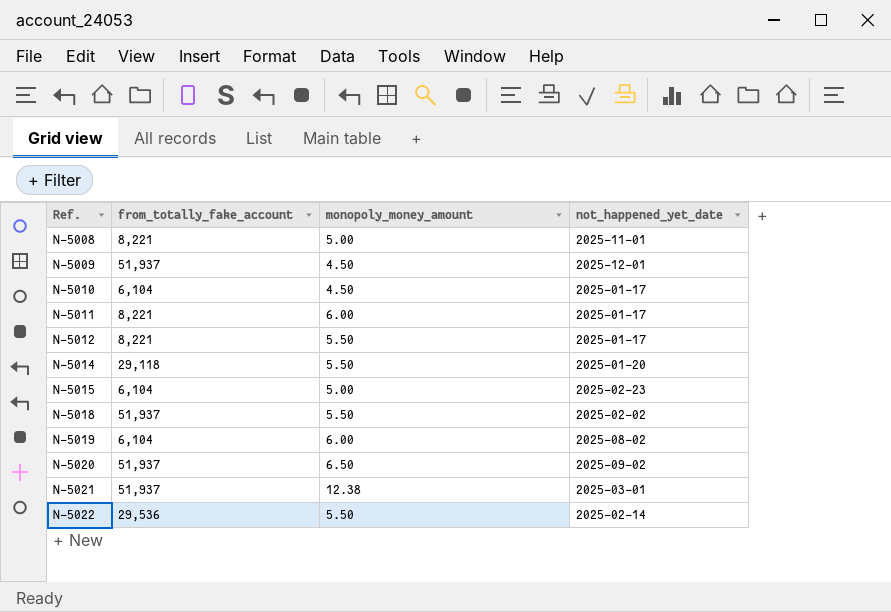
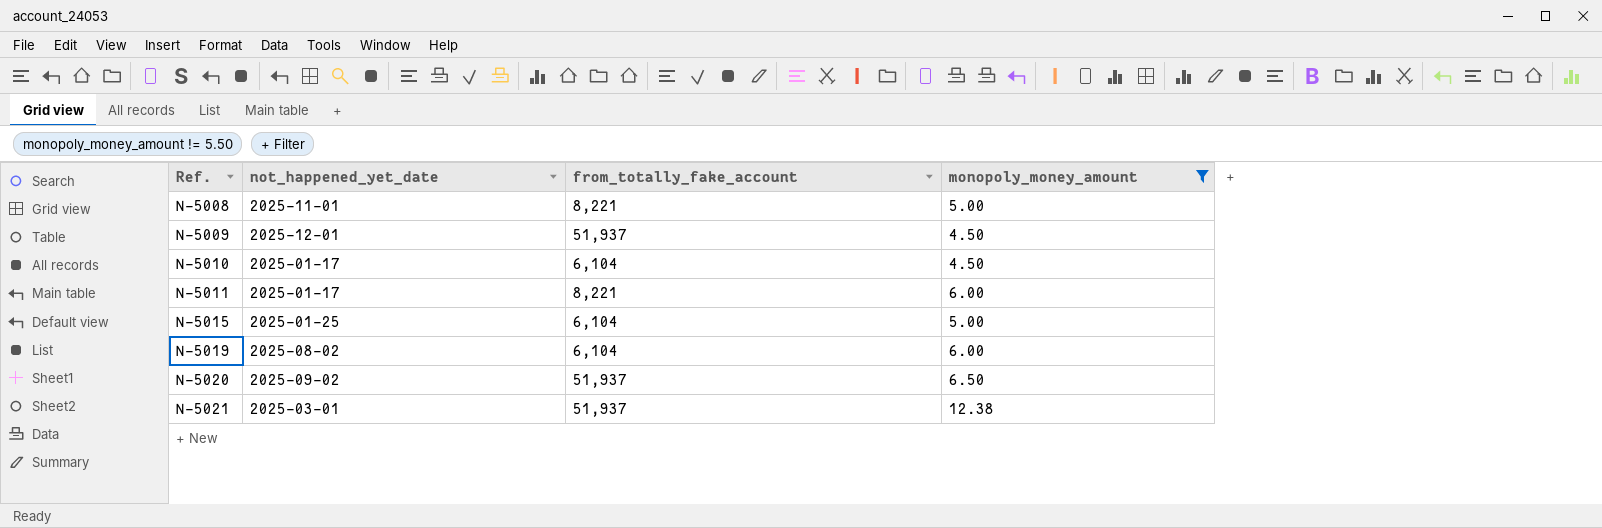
filter: none -> monopoly_money_amount != 5.50
column not_happened_yet_date | position: 4 -> 2
N-5015 | not_happened_yet_date: 2025-02-23 -> 2025-01-25

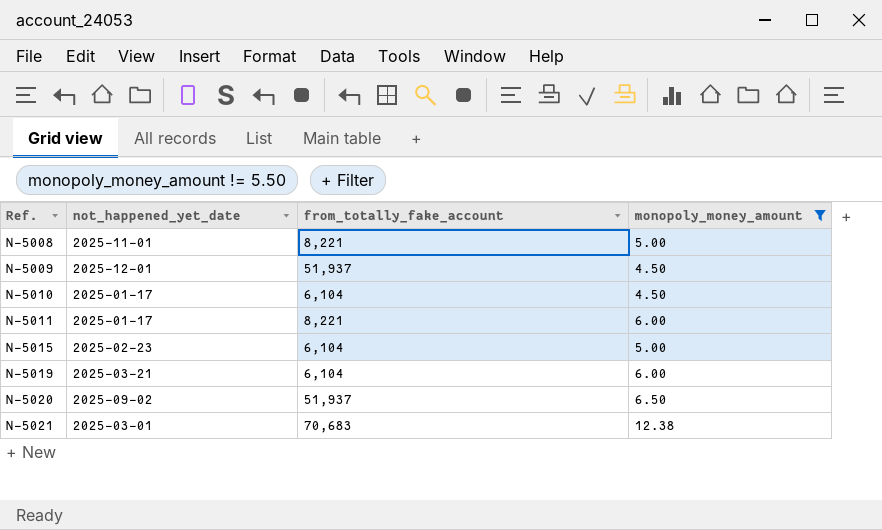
N-5015 | not_happened_yet_date: 2025-01-25 -> 2025-02-23
N-5019 | not_happened_yet_date: 2025-08-02 -> 2025-03-21
N-5021 | from_totally_fake_account: 51,937 -> 70,683

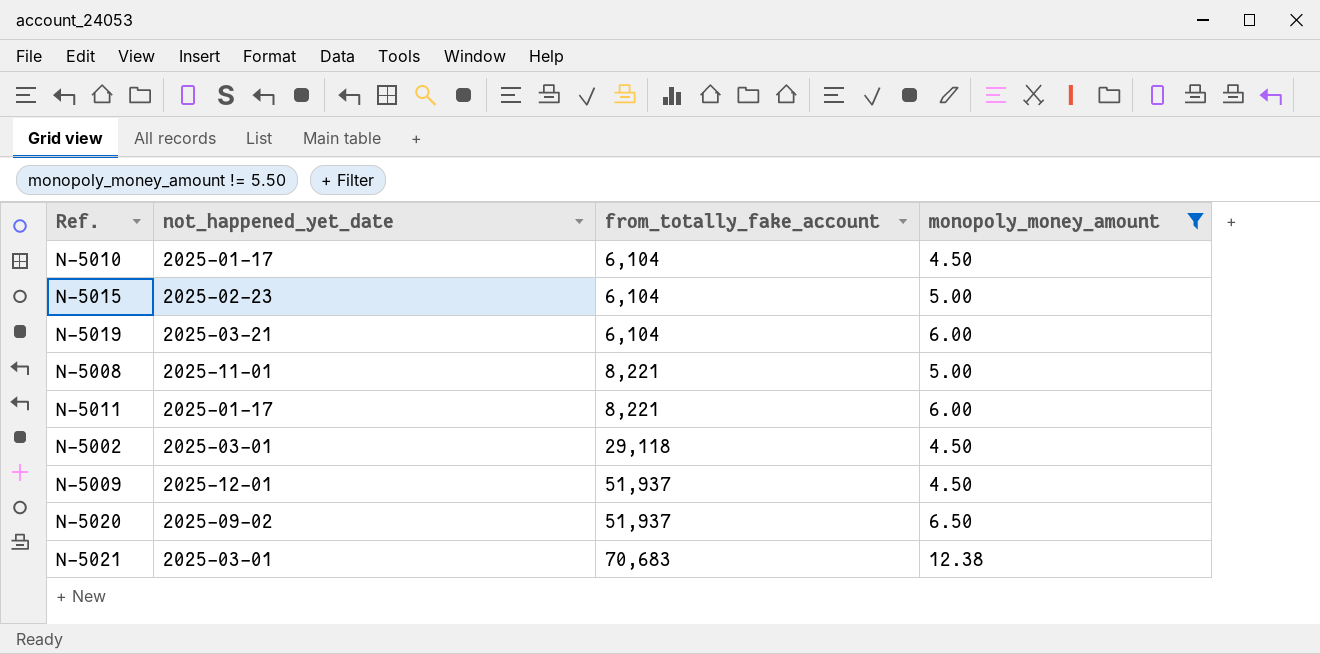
row order: Ref. ascending -> from_totally_fake_account ascending
row N-5002: none -> 2025-03-01 | 29,118 | 4.50

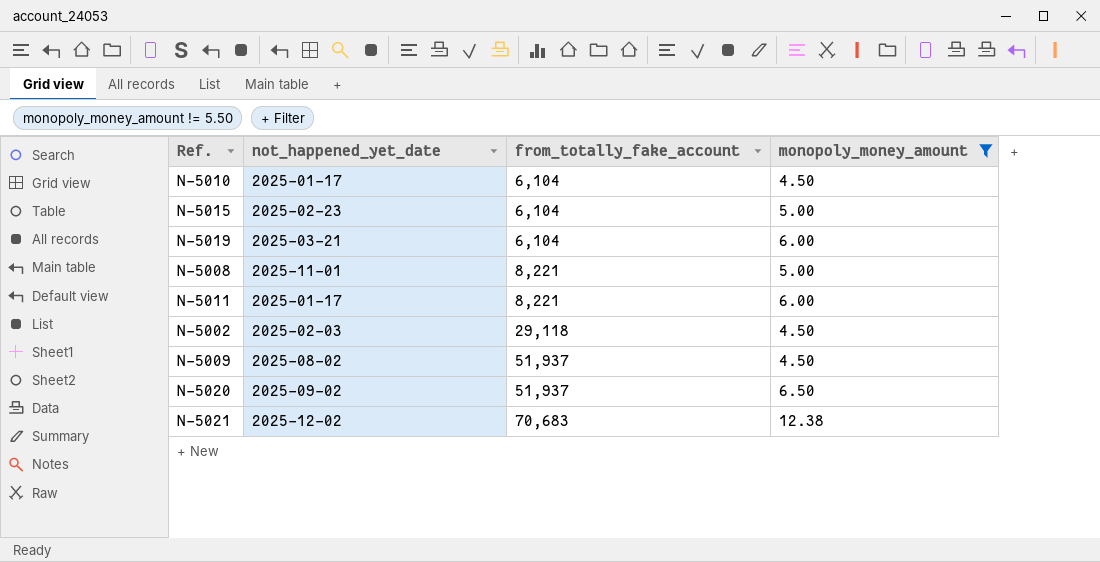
N-5002 | not_happened_yet_date: 2025-03-01 -> 2025-02-03
N-5009 | not_happened_yet_date: 2025-12-01 -> 2025-08-02
N-5021 | not_happened_yet_date: 2025-03-01 -> 2025-12-02

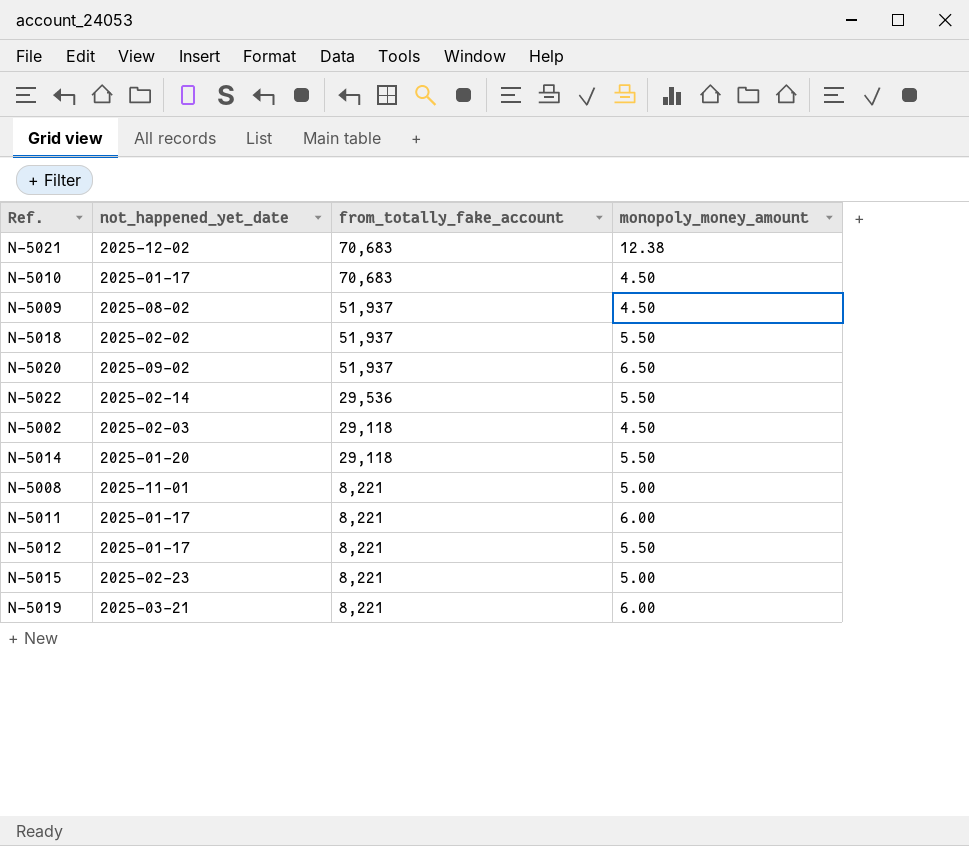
filter: monopoly_money_amount != 5.50 -> none
row order: from_totally_fake_account ascending -> from_totally_fake_account descending
N-5010 | from_totally_fake_account: 6,104 -> 70,683
N-5015 | from_totally_fake_account: 6,104 -> 8,221
N-5019 | from_totally_fake_account: 6,104 -> 8,221

